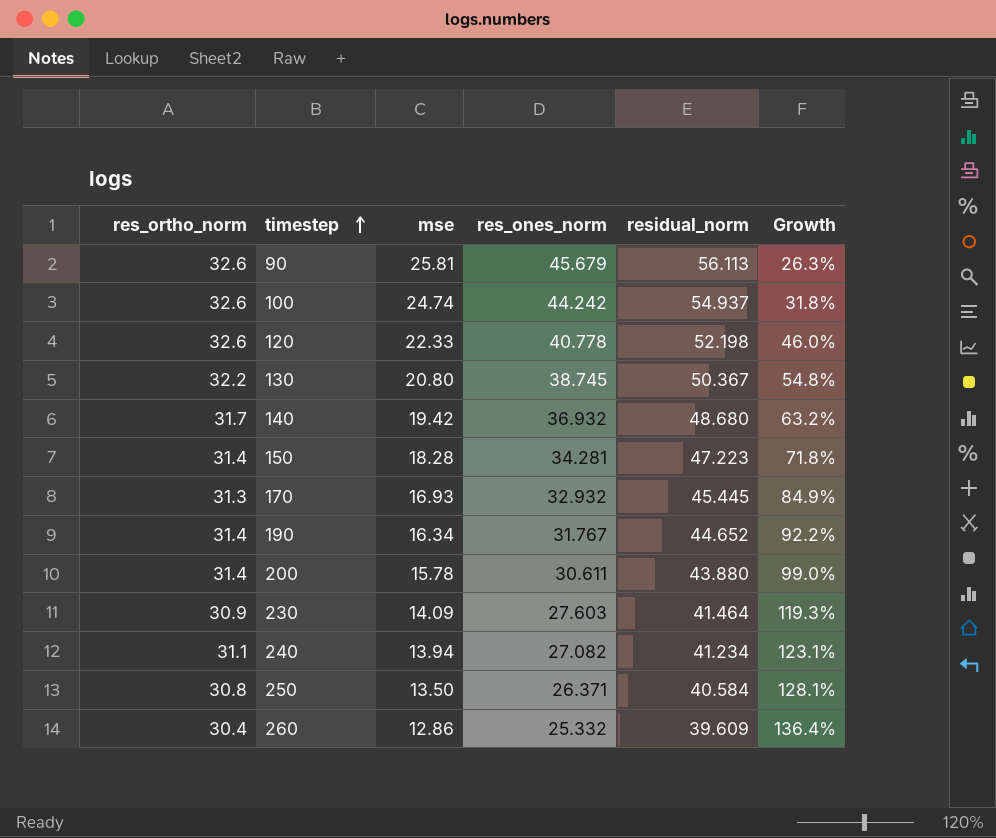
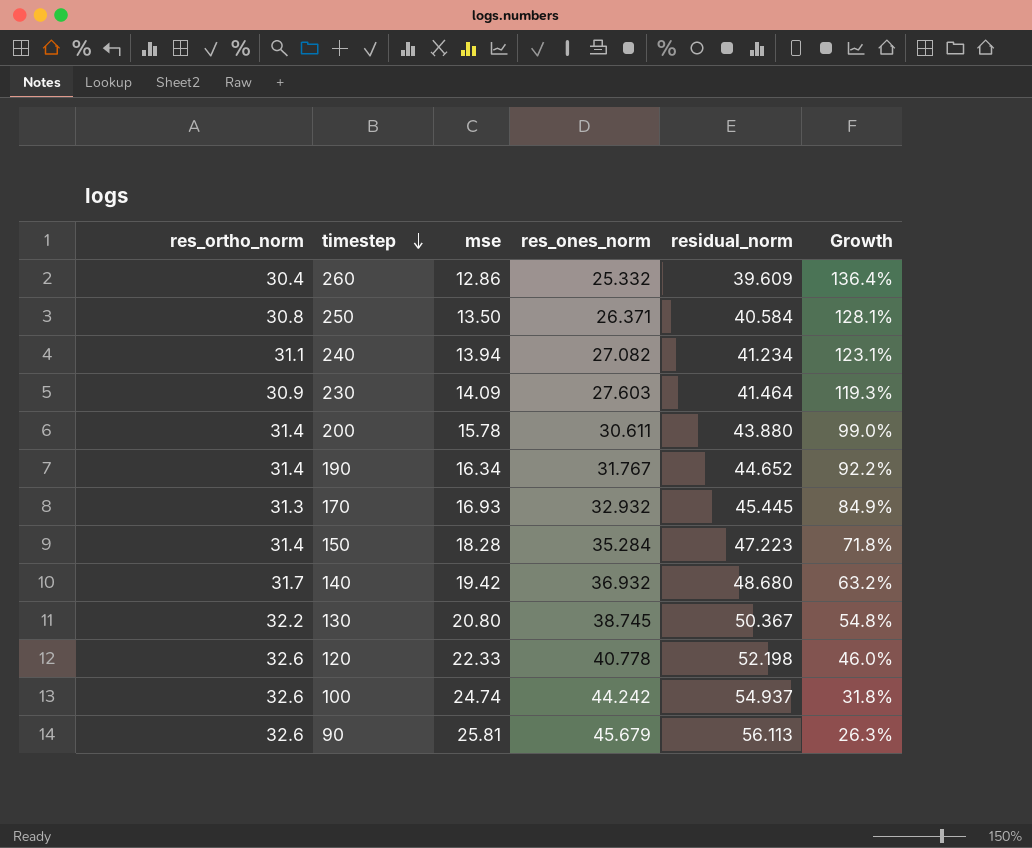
row order: timestep ascending -> timestep descending
150 | res_ones_norm: 34.281 -> 35.284

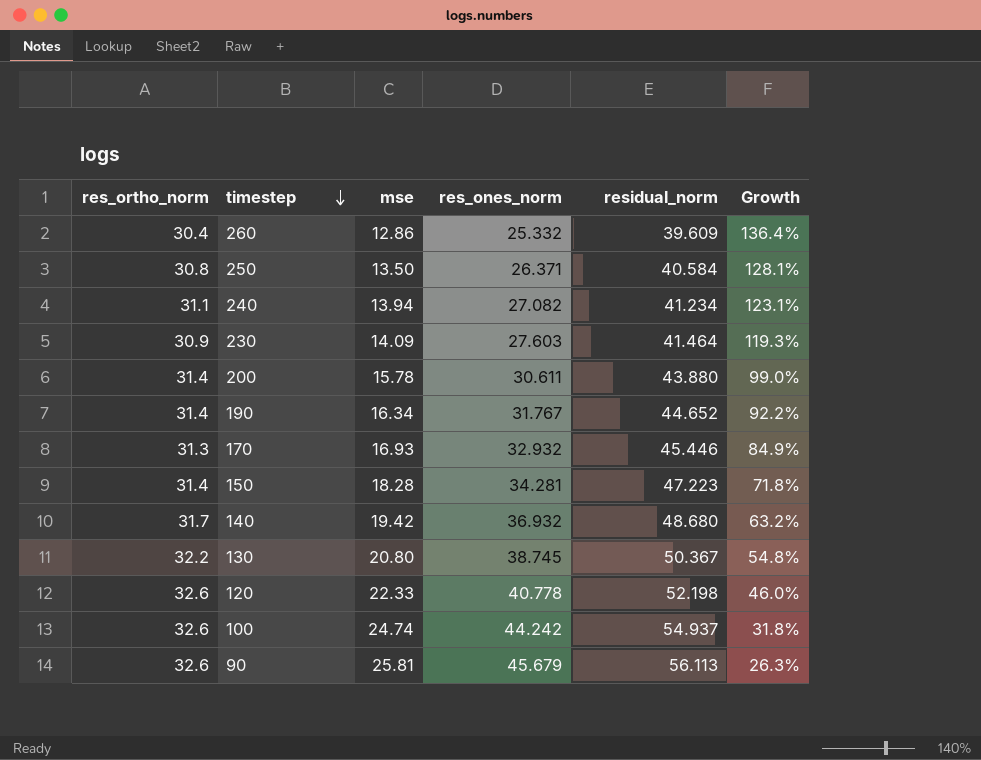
170 | residual_norm: 45.445 -> 45.446
150 | res_ones_norm: 35.284 -> 34.281

